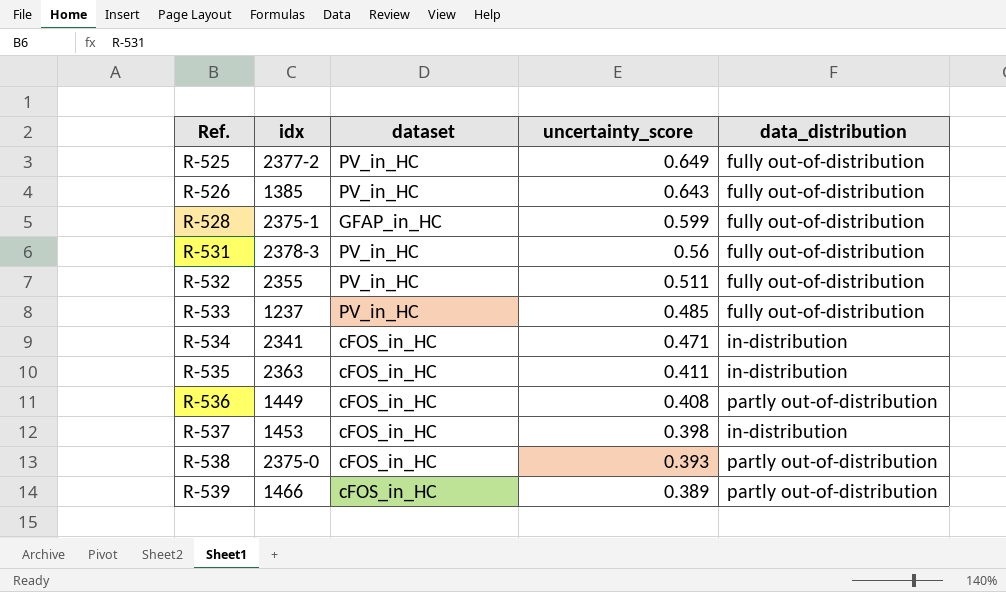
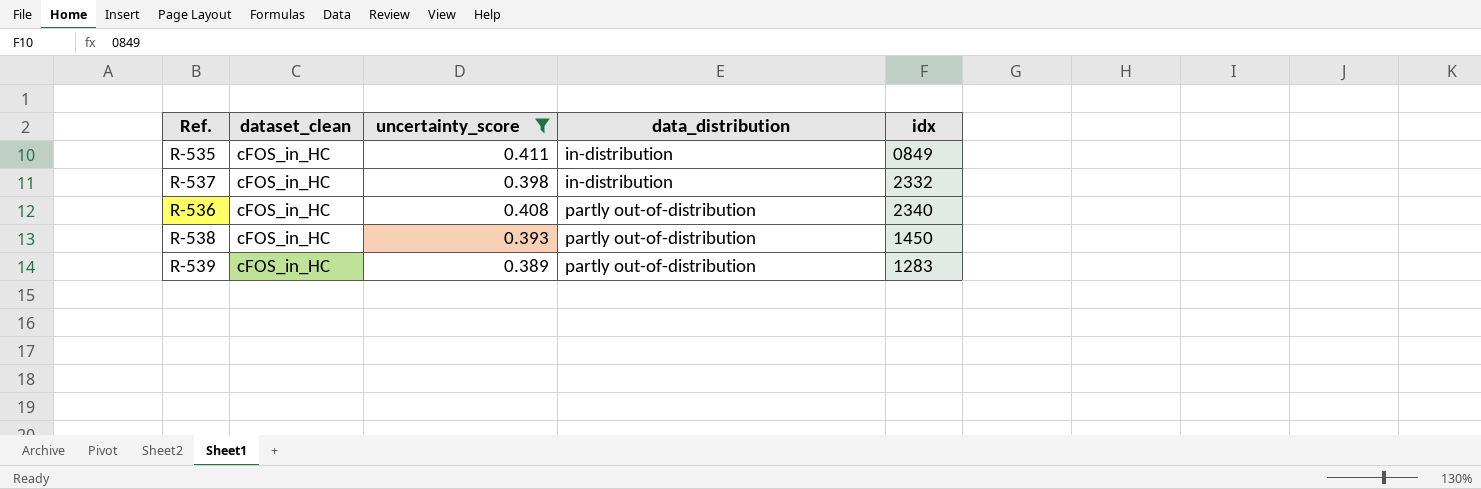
filter: none -> uncertainty_score <= 0.411
row order: Ref. ascending -> data_distribution ascending
column name: dataset -> dataset_clean
column idx | position: 2 -> 5
R-535 | idx: 2363 -> 0849
R-537 | idx: 1453 -> 2332
R-536 | idx: 1449 -> 2340
R-538 | idx: 2375-0 -> 1450
R-539 | idx: 1466 -> 1283

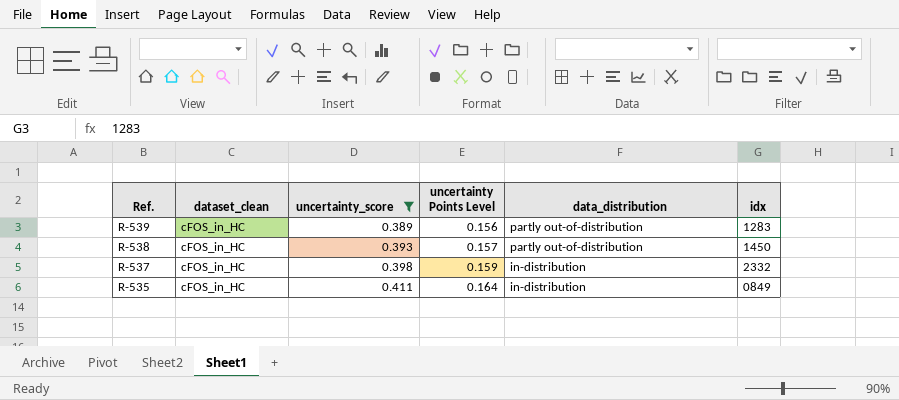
row order: data_distribution ascending -> Ref. descending
column uncertainty Points Level | formula: none -> [uncertainty_score] * 0.4
row R-536: cFOS_in_HC | 0.408 | partly out-of-distribution | 2340 -> none

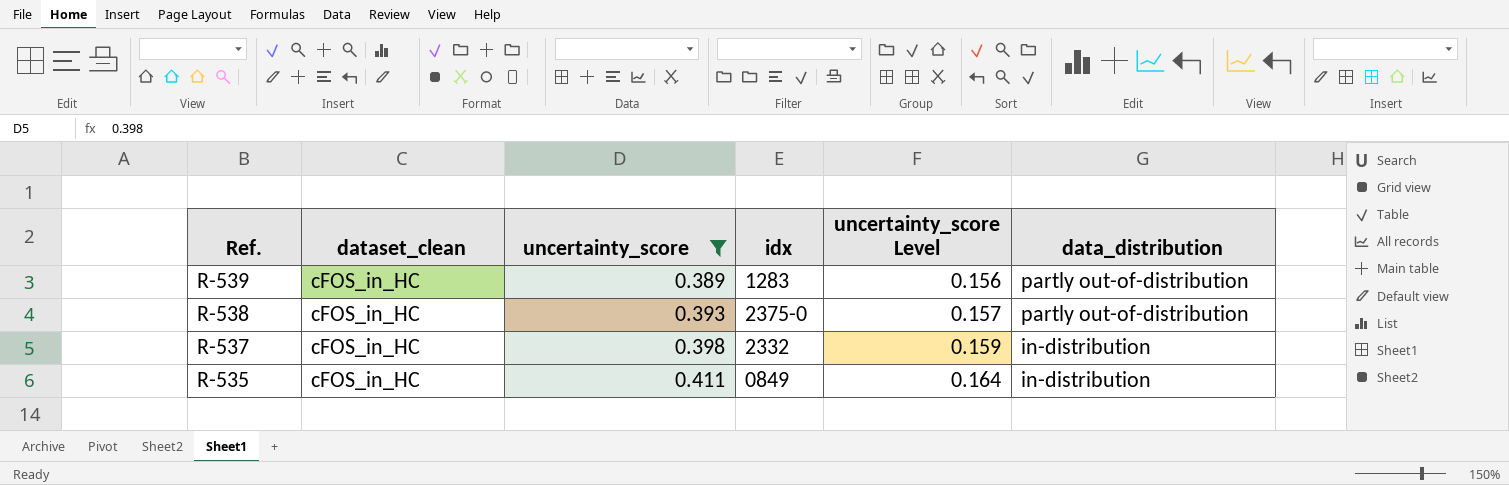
column idx | position: 6 -> 4
column name: uncertainty Points Level -> uncertainty_score Level
R-538 | idx: 1450 -> 2375-0

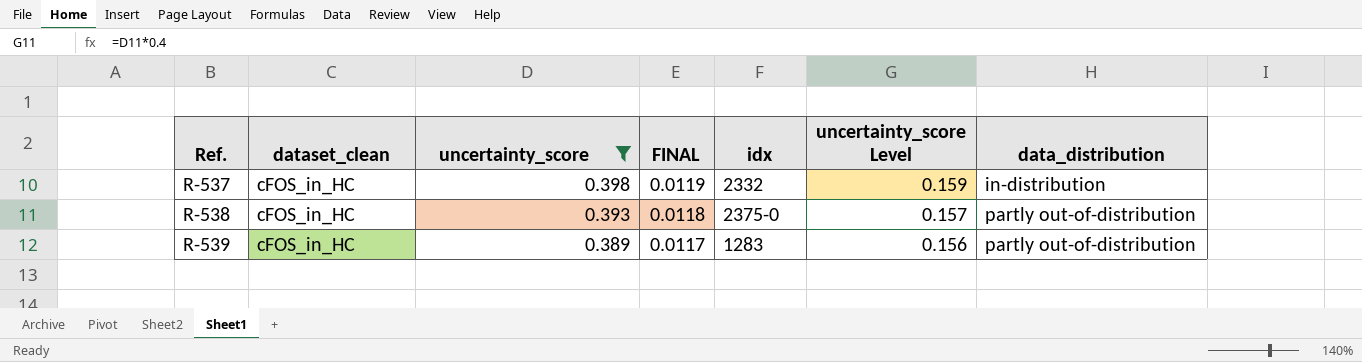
row order: Ref. descending -> Ref. ascending
column FINAL | formula: none -> [uncertainty_score] * 0.03
row R-535: cFOS_in_HC | 0.411 | 0849 | 0.164 | in-distribution -> none

